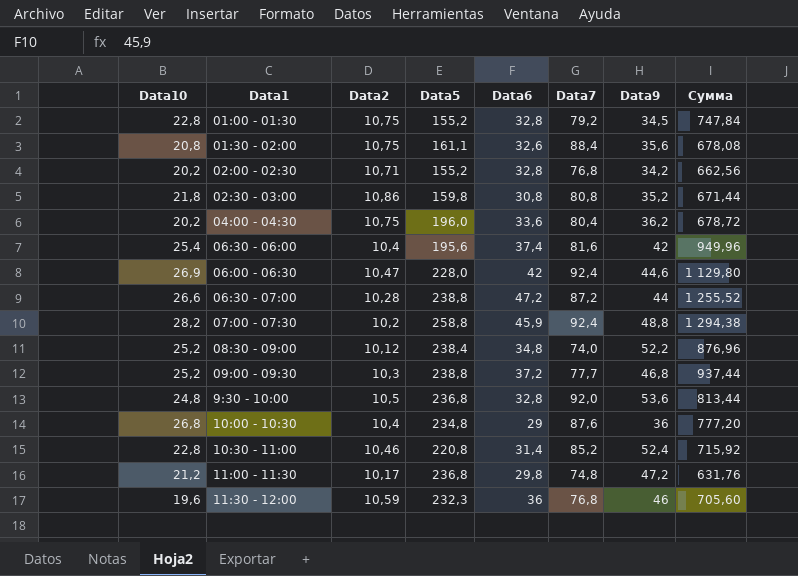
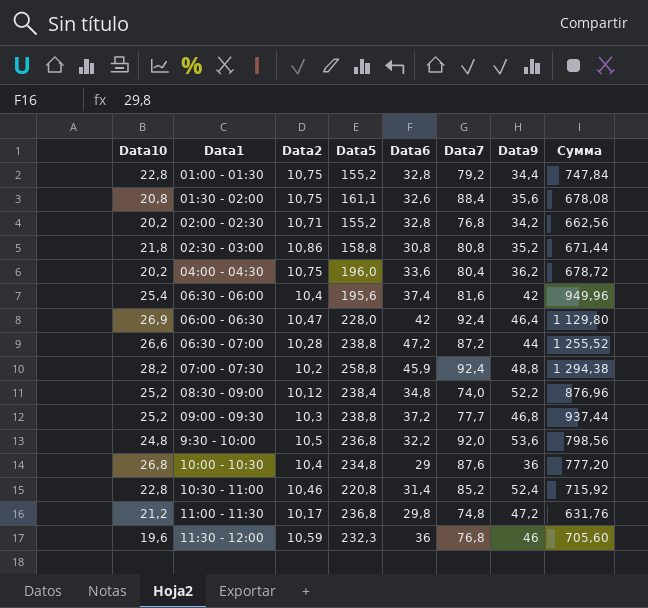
01:00 - 01:30 | Data9: 34,5 -> 34,4
02:30 - 03:00 | Data5: 159,8 -> 158,8
06:00 - 06:30 | Data9: 44,6 -> 46,4
9:30 - 10:00 | Data6: 32,8 -> 32,2
9:30 - 10:00 | Сумма: 813,44 -> 798,56

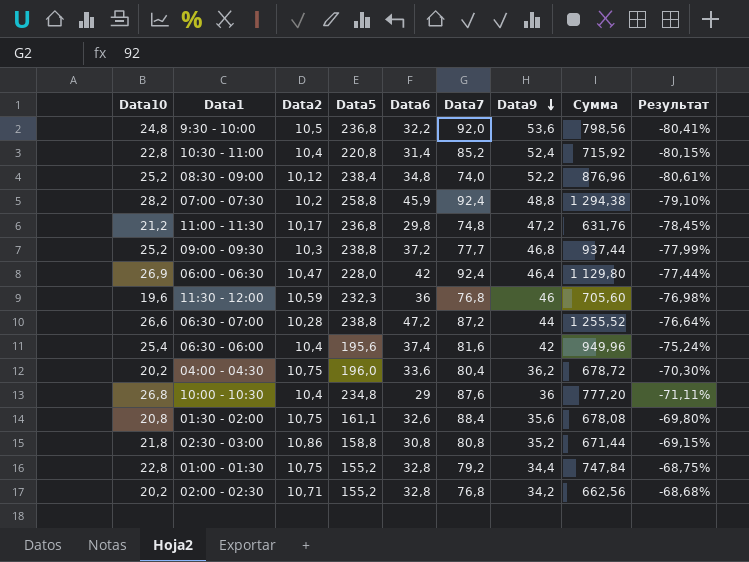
row order: none -> Data9 descending
column Результат | formula: none -> ([Data2] - [Data9]) / [Data9]
10:30 - 11:00 | Data2: 10,46 -> 10,4

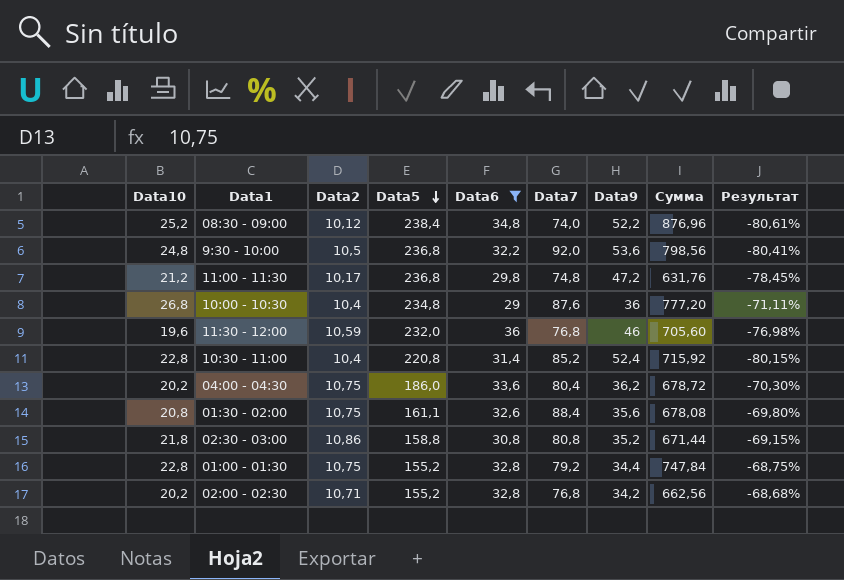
filter: none -> Data6 <= 36
row order: Data9 descending -> Data5 descending
11:30 - 12:00 | Data5: 232,3 -> 232,0
04:00 - 04:30 | Data5: 196,0 -> 186,0

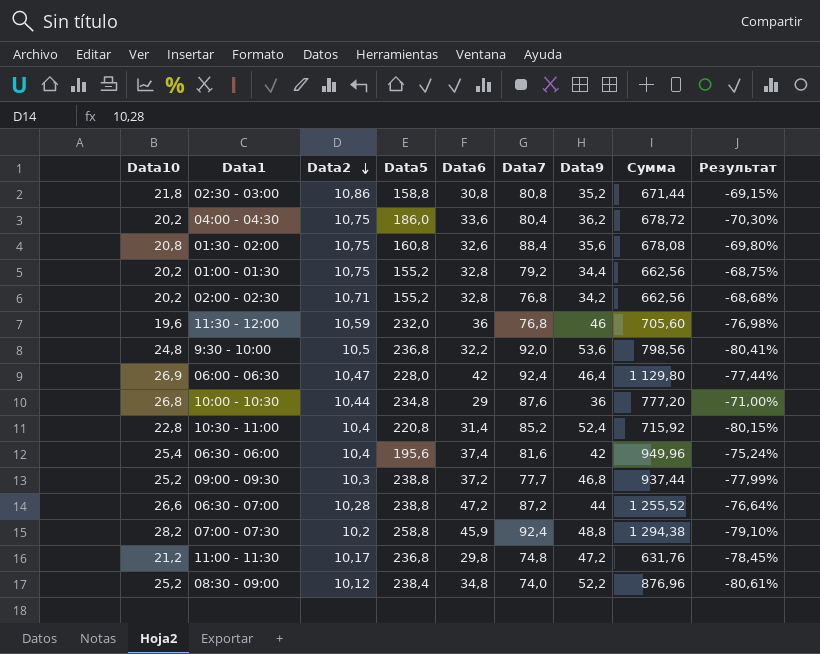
filter: Data6 <= 36 -> none
row order: Data5 descending -> Data2 descending
01:30 - 02:00 | Data5: 161,1 -> 160,8
01:00 - 01:30 | Data10: 22,8 -> 20,2
01:00 - 01:30 | Сумма: 747,84 -> 662,56
10:00 - 10:30 | Data2: 10,4 -> 10,44
10:00 - 10:30 | Результат: -71,11% -> -71,00%

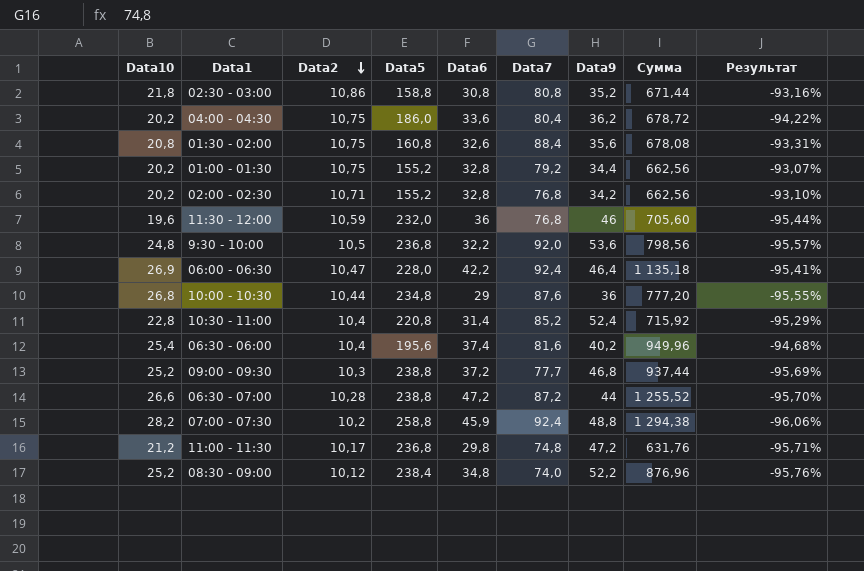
column Результат | formula: ([Data2] - [Data9]) / [Data9] -> ([Data2] - [Data5]) / [Data5]
06:00 - 06:30 | Data6: 42 -> 42,2
06:00 - 06:30 | Сумма: 1 129,80 -> 1 135,18
06:30 - 06:00 | Data9: 42 -> 40,2

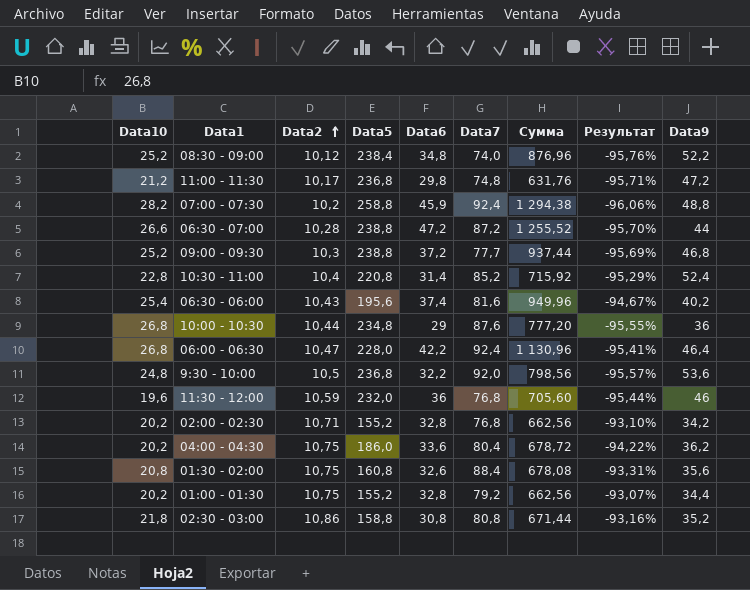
row order: Data2 descending -> Data2 ascending
column Data9 | position: 7 -> 9
06:30 - 06:00 | Data2: 10,4 -> 10,43
06:30 - 06:00 | Результат: -94,68% -> -94,67%
06:00 - 06:30 | Data10: 26,9 -> 26,8
06:00 - 06:30 | Сумма: 1 135,18 -> 1 130,96

